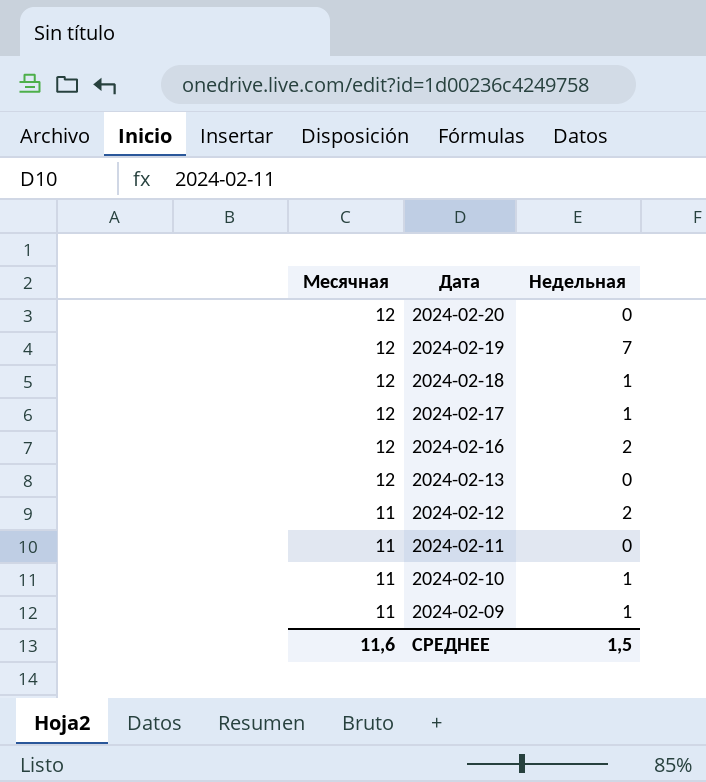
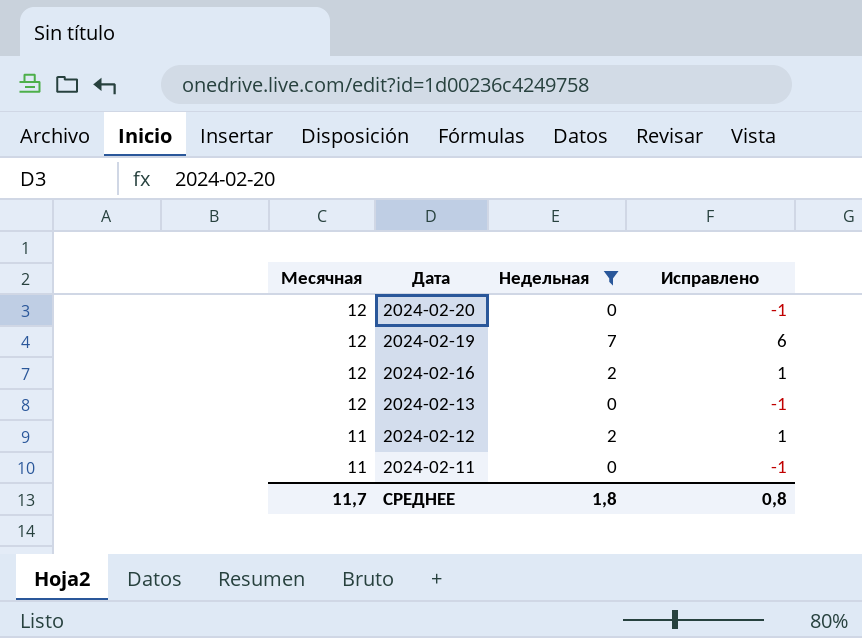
filter: none -> Недельная != 1
column Исправлено | formula: none -> [Недельная] - 1
СРЕДНЕЕ | Месячная: 11,6 -> 11,7
СРЕДНЕЕ | Недельная: 1,5 -> 1,8

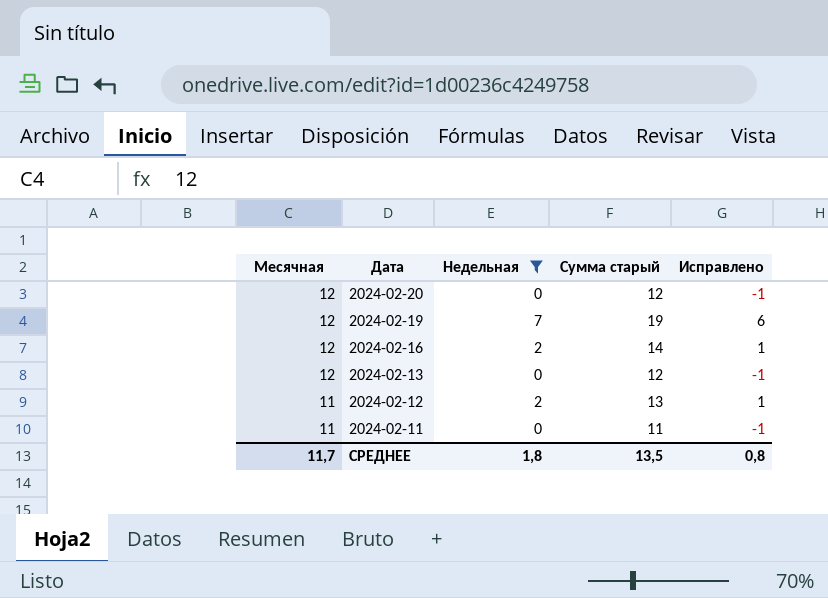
column Сумма старый | formula: none -> [Месячная] + [Недельная]

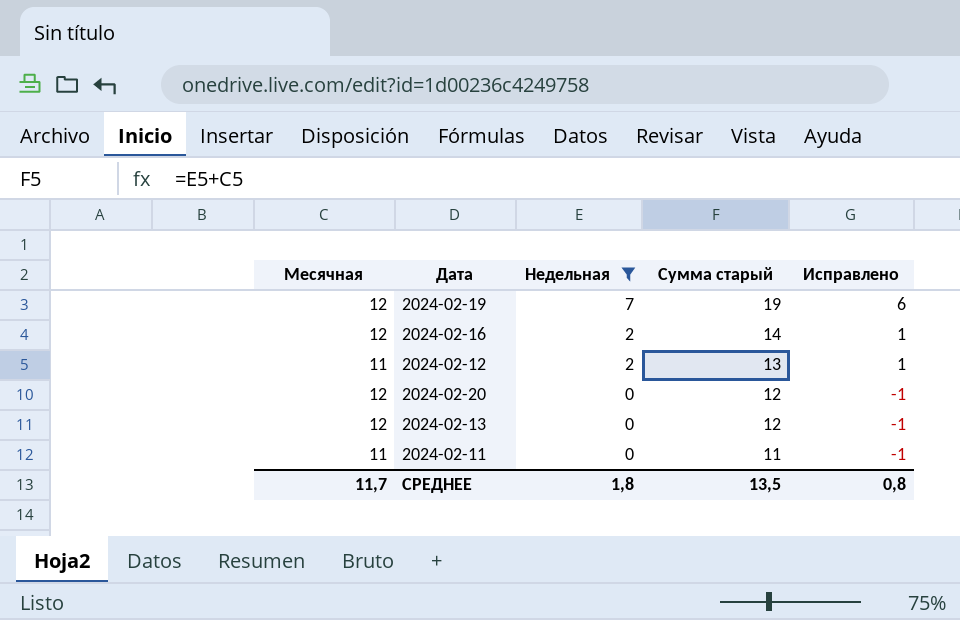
row order: Месячная descending -> Недельная descending

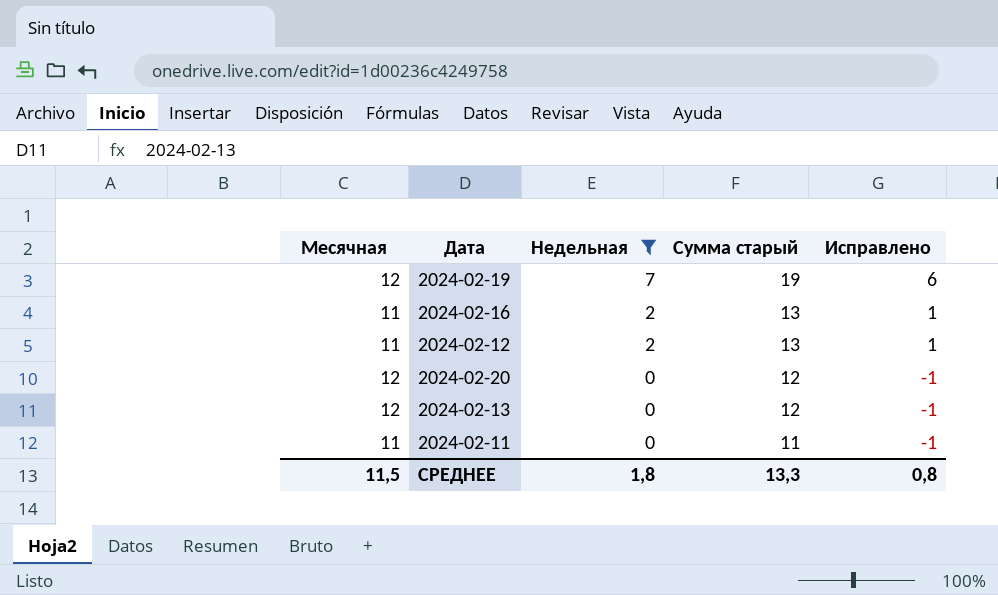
2024-02-16 | Месячная: 12 -> 11
2024-02-16 | Сумма старый: 14 -> 13
СРЕДНЕЕ | Месячная: 11,7 -> 11,5
СРЕДНЕЕ | Сумма старый: 13,5 -> 13,3

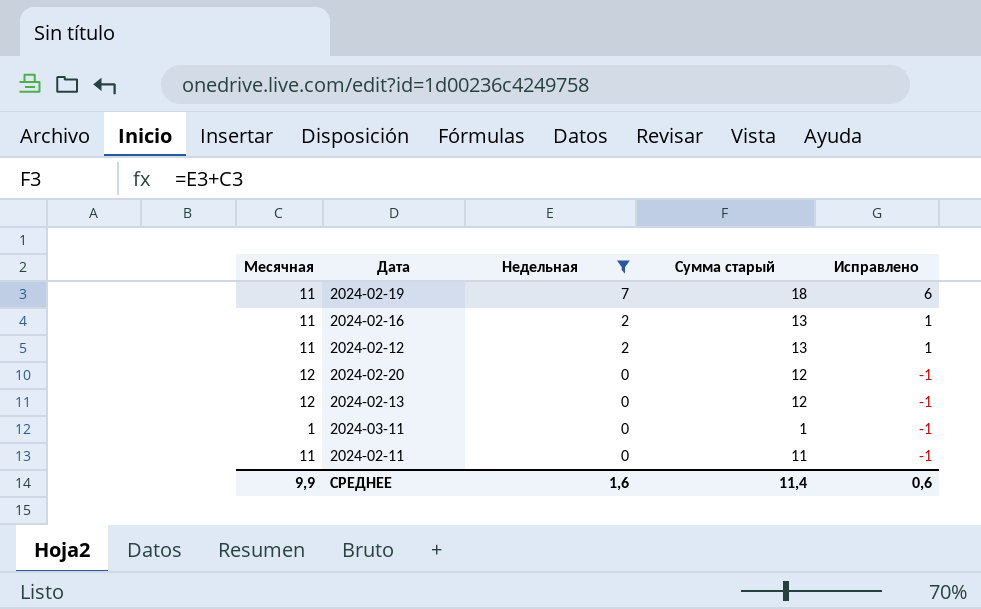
2024-02-19 | Месячная: 12 -> 11
2024-02-19 | Сумма старый: 19 -> 18
row 2024-03-11: none -> 1 | 0 | 1 | -1
СРЕДНЕЕ | Месячная: 11,5 -> 9,9
СРЕДНЕЕ | Недельная: 1,8 -> 1,6
СРЕДНЕЕ | Сумма старый: 13,3 -> 11,4
СРЕДНЕЕ | Исправлено: 0,8 -> 0,6

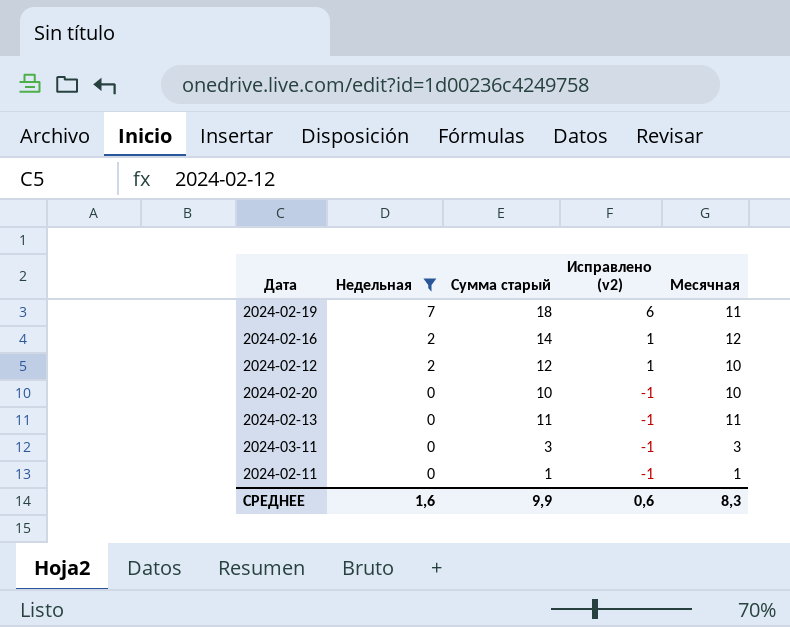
column name: Исправлено -> Исправлено (v2)
column Месячная | position: 1 -> 5
2024-02-16 | Сумма старый: 13 -> 14
2024-02-16 | Месячная: 11 -> 12
2024-02-12 | Сумма старый: 13 -> 12
2024-02-12 | Месячная: 11 -> 10
2024-02-20 | Сумма старый: 12 -> 10
2024-02-20 | Месячная: 12 -> 10
2024-02-13 | Сумма старый: 12 -> 11
2024-02-13 | Месячная: 12 -> 11
2024-03-11 | Сумма старый: 1 -> 3
2024-03-11 | Месячная: 1 -> 3
2024-02-11 | Сумма старый: 11 -> 1
2024-02-11 | Месячная: 11 -> 1
СРЕДНЕЕ | Сумма старый: 11,4 -> 9,9
СРЕДНЕЕ | Месячная: 9,9 -> 8,3

